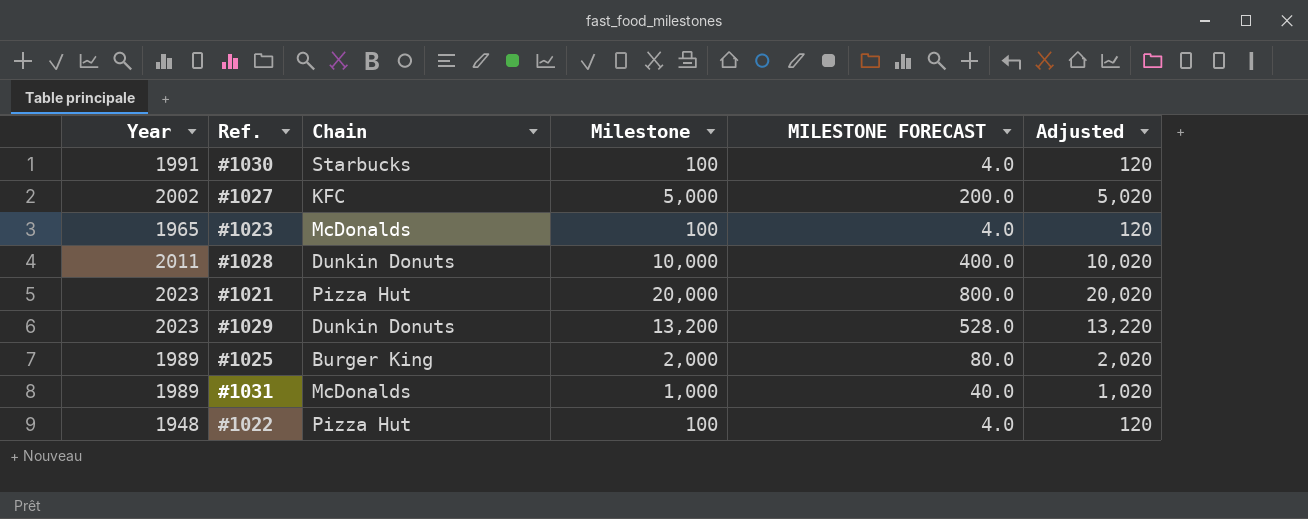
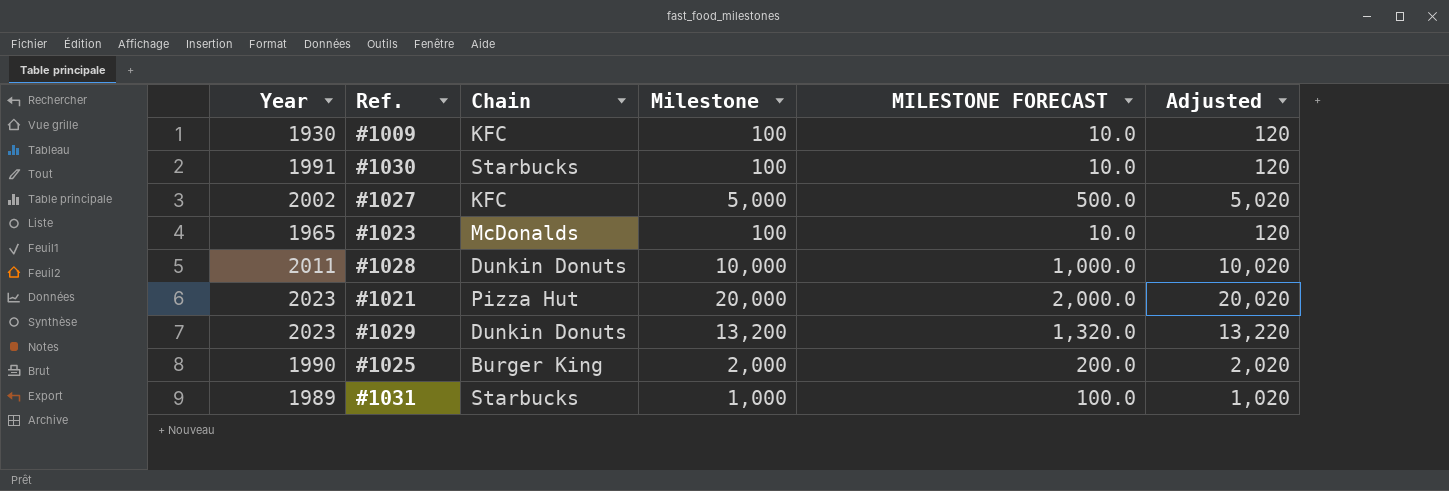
column MILESTONE FORECAST | formula: [Milestone] * 0.04 -> [Milestone] * 0.1
row #1022: 1948 | Pizza Hut | 100 | 4.0 | 120 -> none
row #1009: none -> 1930 | KFC | 100 | 10.0 | 120
#1025 | Year: 1989 -> 1990
#1031 | Chain: McDonalds -> Starbucks

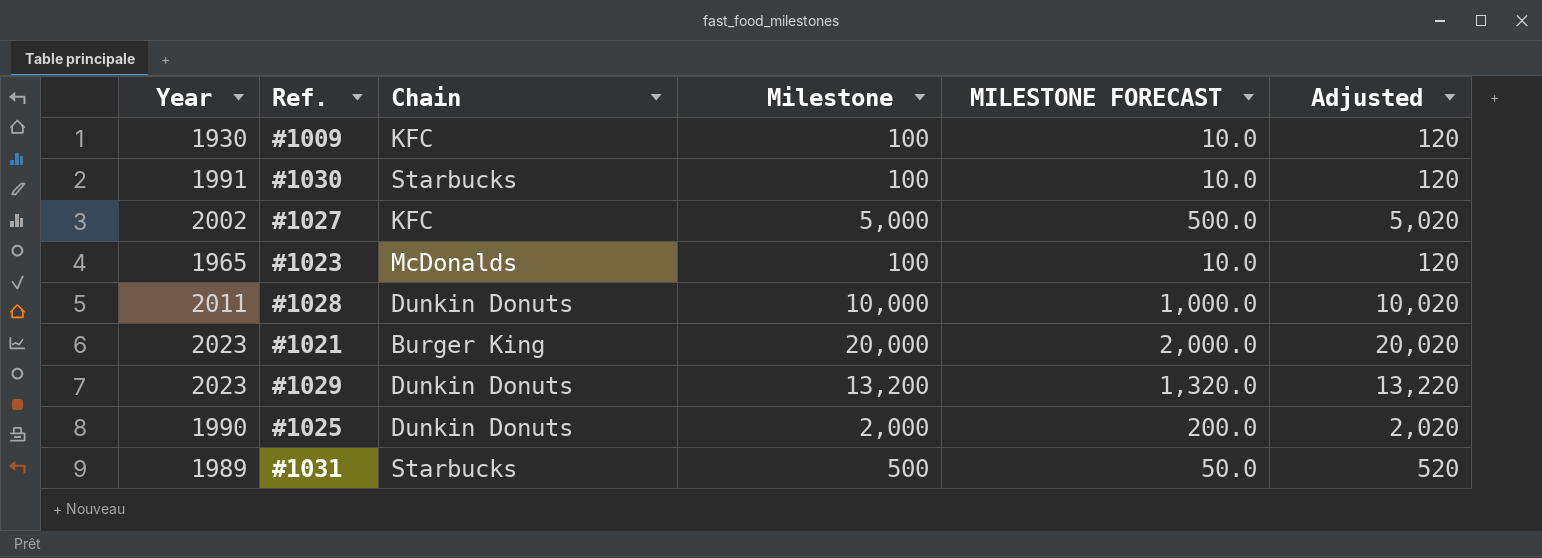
#1021 | Chain: Pizza Hut -> Burger King
#1025 | Chain: Burger King -> Dunkin Donuts
#1031 | Milestone: 1,000 -> 500
#1031 | MILESTONE FORECAST: 100.0 -> 50.0
#1031 | Adjusted: 1,020 -> 520

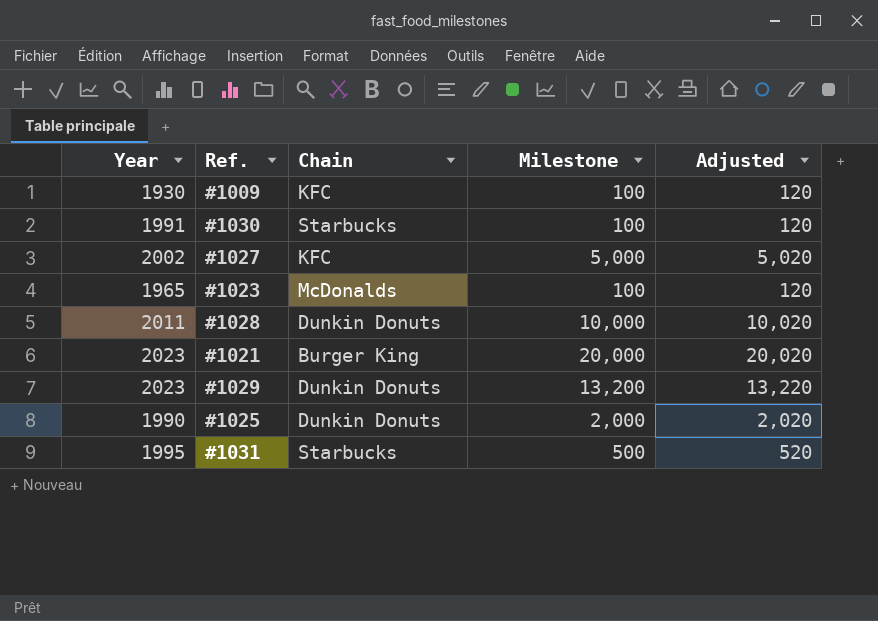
column MILESTONE FORECAST | formula: [Milestone] * 0.1 -> none
#1031 | Year: 1989 -> 1995

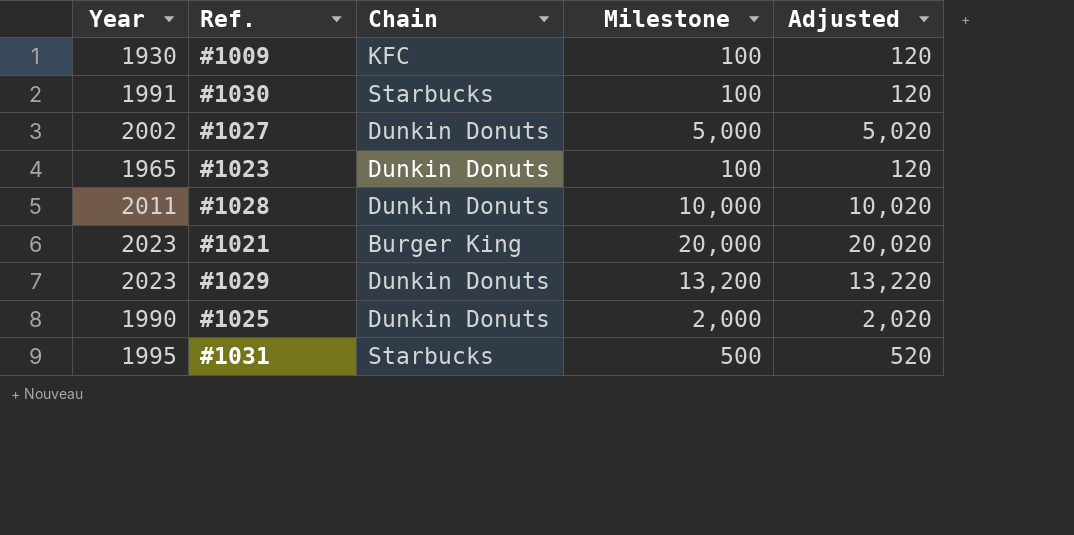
#1027 | Chain: KFC -> Dunkin Donuts
#1023 | Chain: McDonalds -> Dunkin Donuts

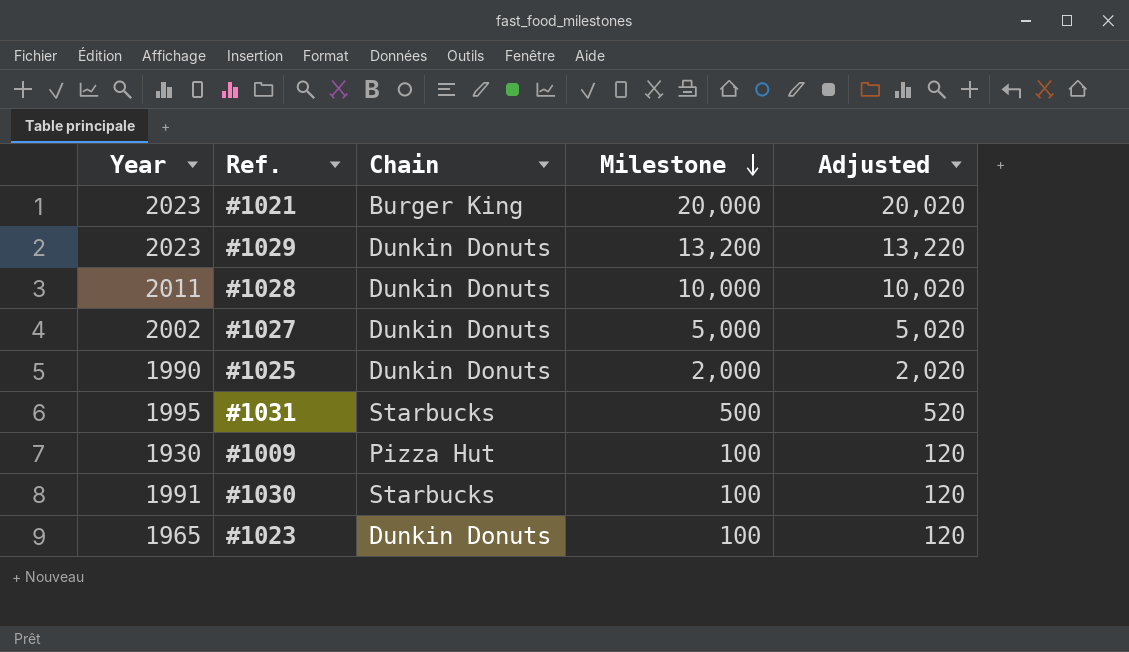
row order: none -> Milestone descending
#1009 | Chain: KFC -> Pizza Hut

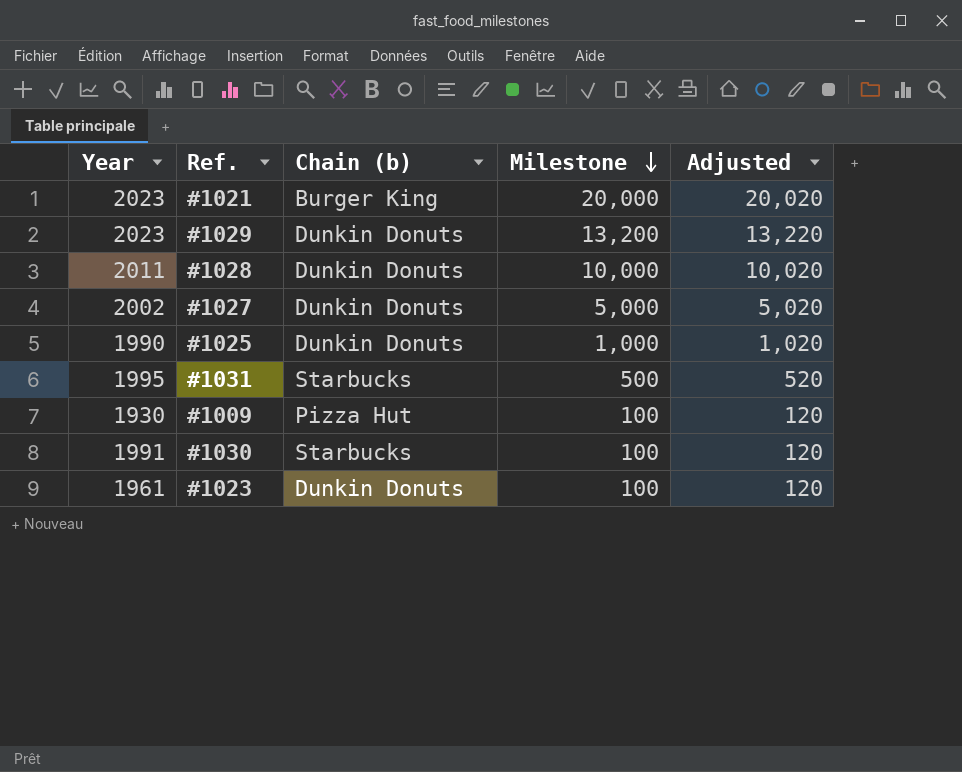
column name: Chain -> Chain (b)
#1025 | Milestone: 2,000 -> 1,000
#1025 | Adjusted: 2,020 -> 1,020
#1023 | Year: 1965 -> 1961

